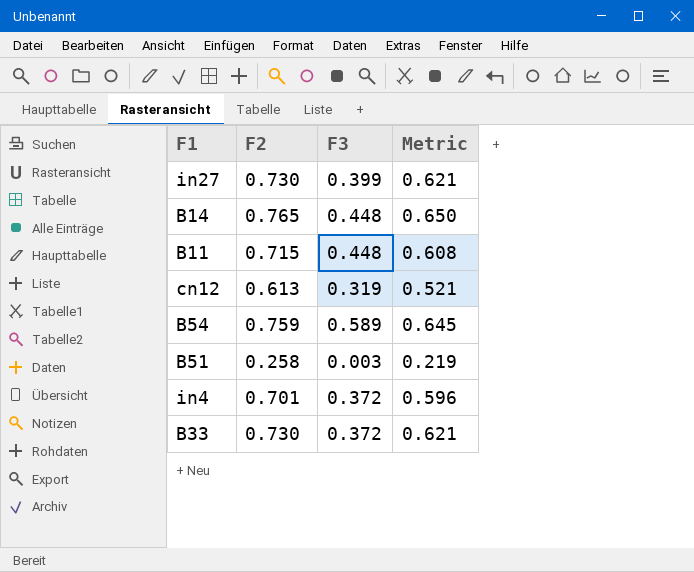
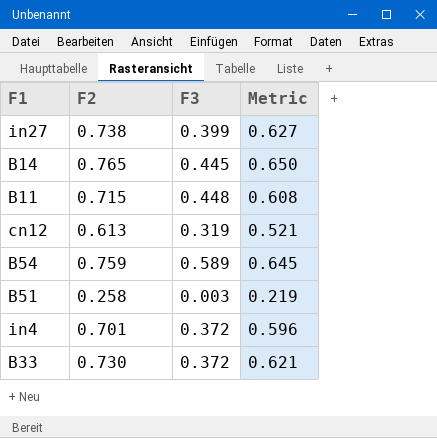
in27 | F2: 0.730 -> 0.738
in27 | Metric: 0.621 -> 0.627
B14 | F3: 0.448 -> 0.445

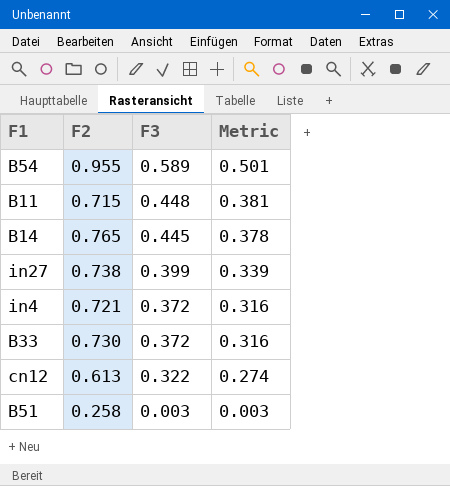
row order: none -> F3 descending
column Metric | formula: [F2] * 0.85 -> [F3] * 0.85
B54 | F2: 0.759 -> 0.955
in4 | F2: 0.701 -> 0.721
cn12 | F3: 0.319 -> 0.322

